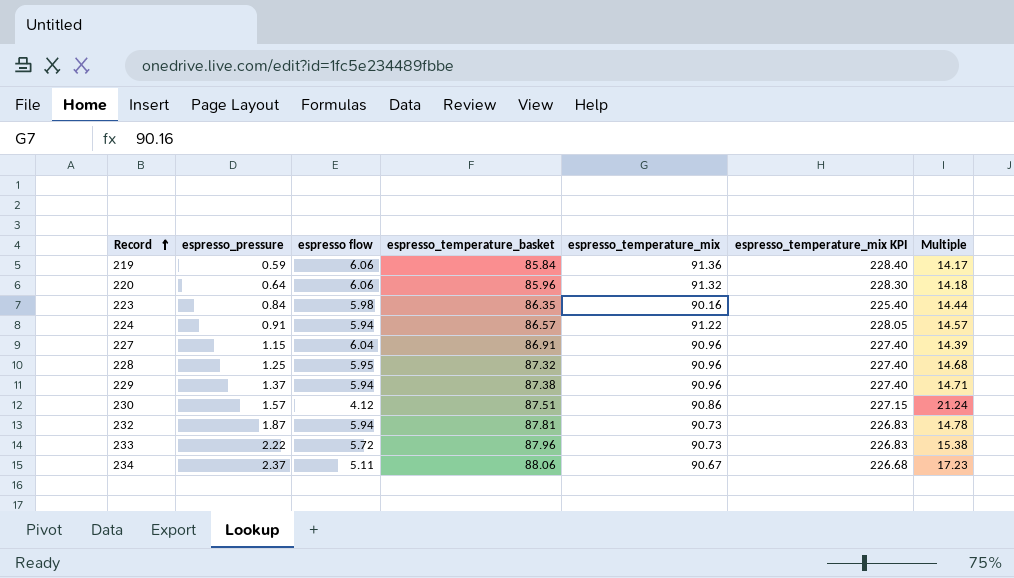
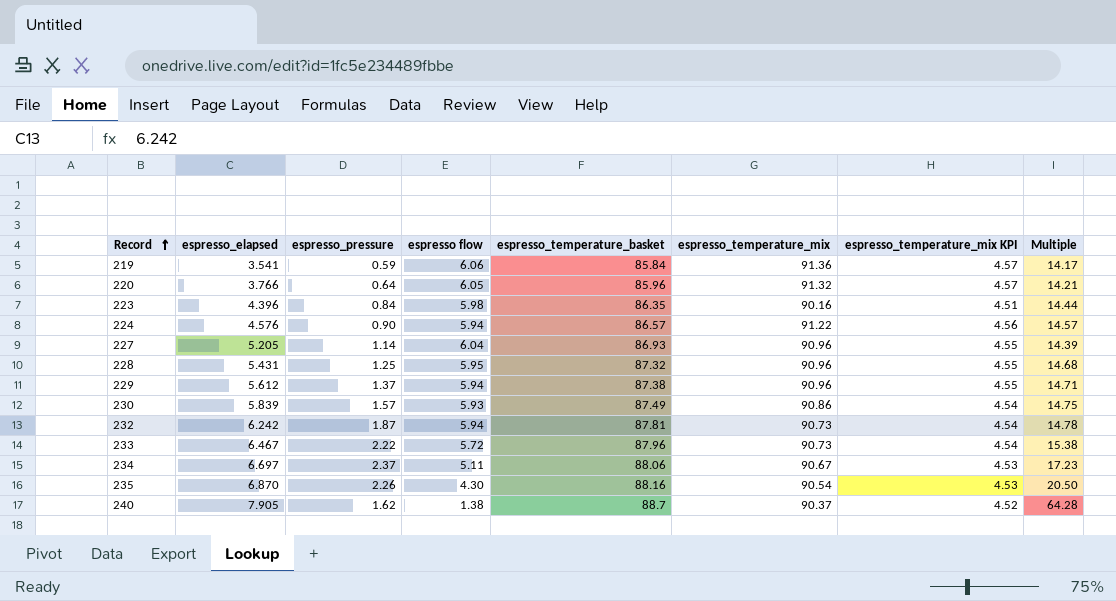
column espresso_elapsed | position: none -> 2
column espresso_temperature_mix KPI | formula: [espresso_temperature_mix] * 2.5 -> [espresso_temperature_mix] * 0.05
220 | espresso flow: 6.06 -> 6.05
220 | Multiple: 14.18 -> 14.21
224 | espresso_pressure: 0.91 -> 0.90
227 | espresso_pressure: 1.15 -> 1.14
227 | espresso_temperature_basket: 86.91 -> 86.93
230 | espresso flow: 4.12 -> 5.93
230 | espresso_temperature_basket: 87.51 -> 87.49
230 | Multiple: 21.24 -> 14.75
row 235: none -> 6.870 | 2.26 | 4.30 | 88.16 | 90.54 | 4.53 | 20.50
row 240: none -> 7.905 | 1.62 | 1.38 | 88.7 | 90.37 | 4.52 | 64.28

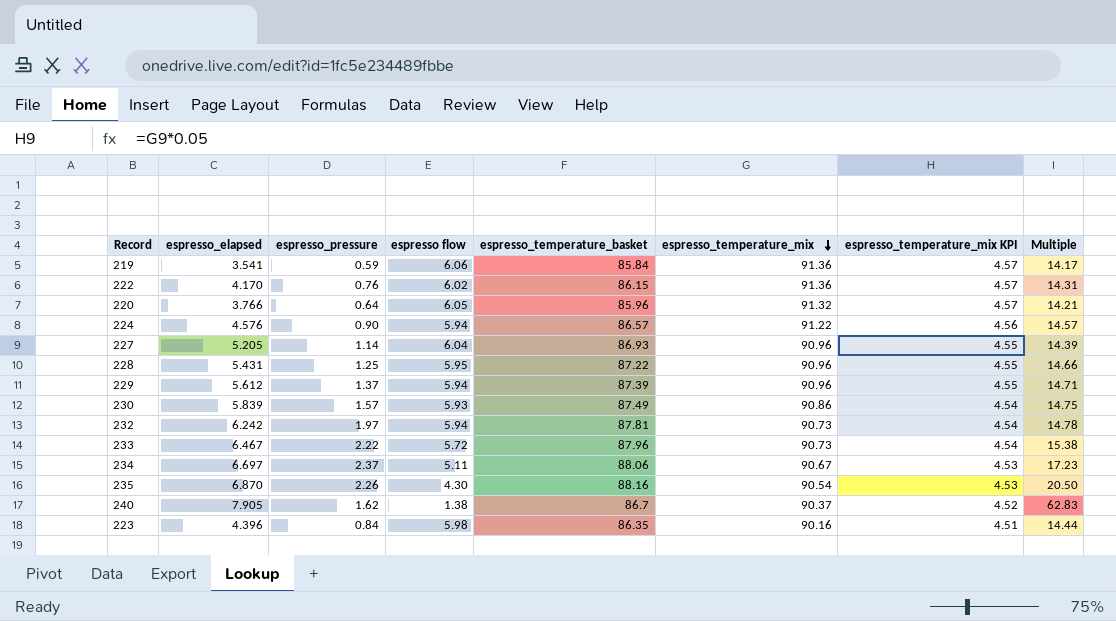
row order: Record ascending -> espresso_temperature_mix descending
row 222: none -> 4.170 | 0.76 | 6.02 | 86.15 | 91.36 | 4.57 | 14.31
228 | espresso_temperature_basket: 87.32 -> 87.22
228 | Multiple: 14.68 -> 14.66
229 | espresso_temperature_basket: 87.38 -> 87.39
232 | espresso_pressure: 1.87 -> 1.97
240 | espresso_temperature_basket: 88.7 -> 86.7
240 | Multiple: 64.28 -> 62.83

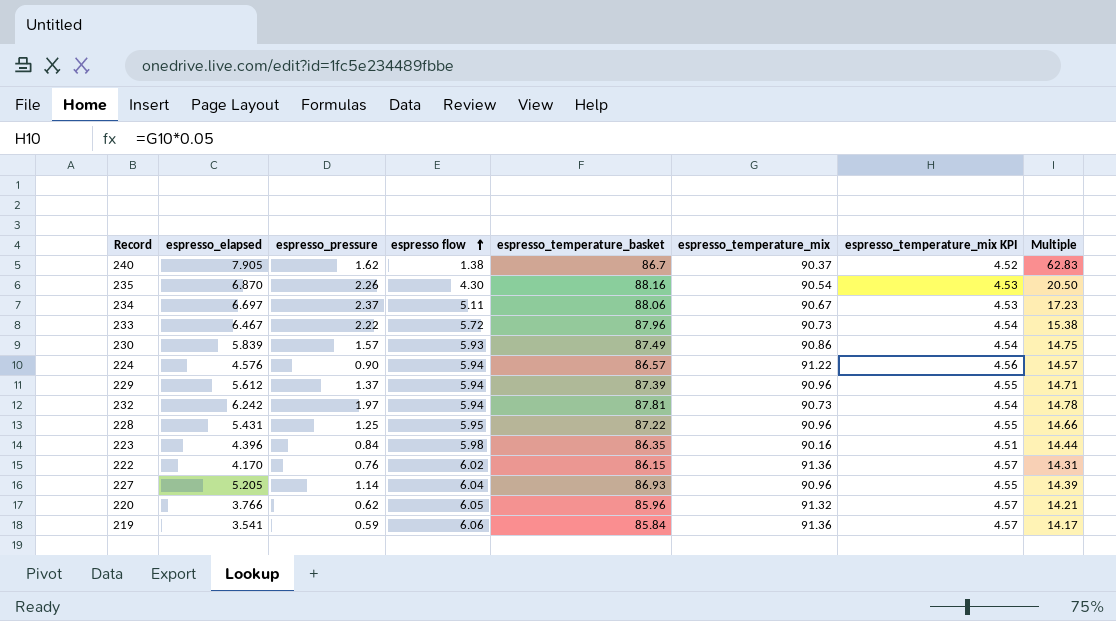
row order: espresso_temperature_mix descending -> espresso flow ascending
220 | espresso_pressure: 0.64 -> 0.62

